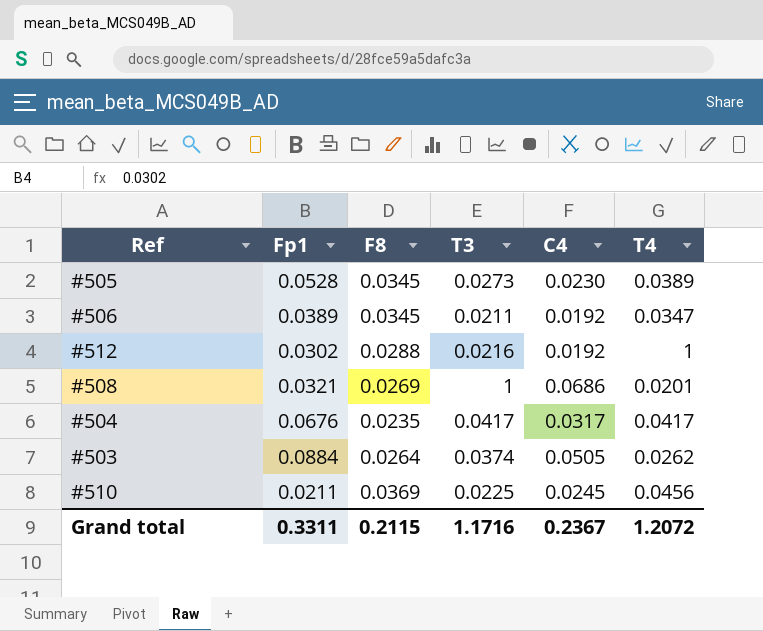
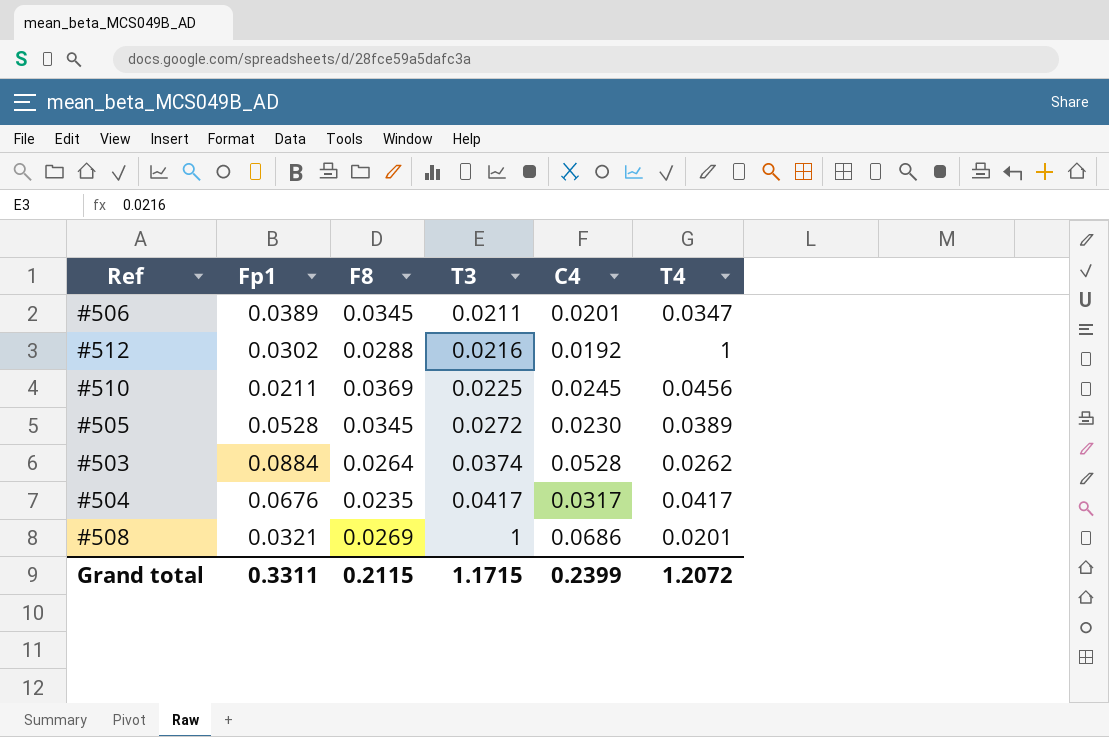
row order: none -> T3 ascending
#506 | C4: 0.0192 -> 0.0201
#505 | T3: 0.0273 -> 0.0272
#503 | C4: 0.0505 -> 0.0528
Grand total | T3: 1.1716 -> 1.1715
Grand total | C4: 0.2367 -> 0.2399

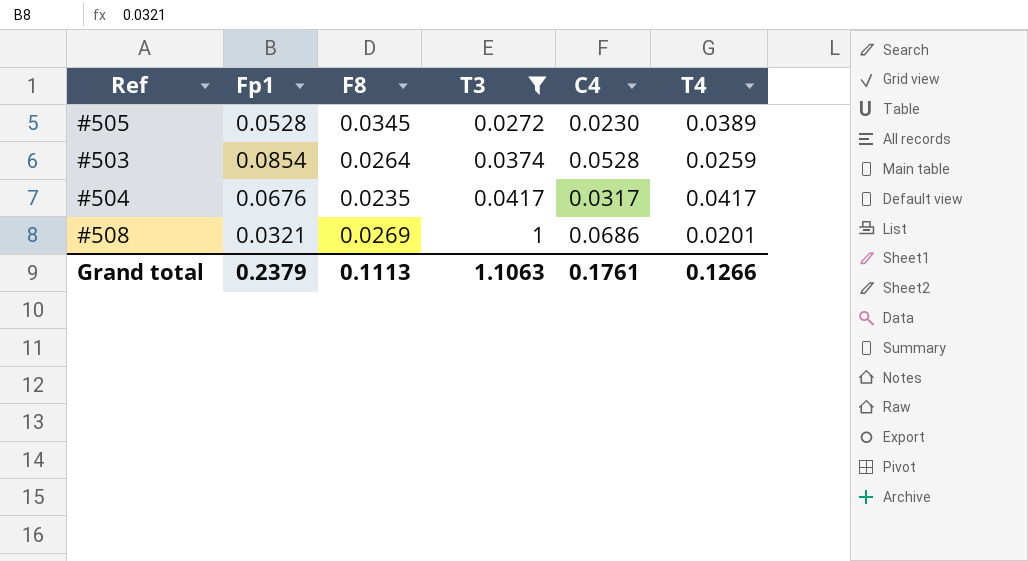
filter: none -> T3 >= 0.0272
#503 | Fp1: 0.0884 -> 0.0854
#503 | T4: 0.0262 -> 0.0259
Grand total | Fp1: 0.3311 -> 0.2379
Grand total | F8: 0.2115 -> 0.1113
Grand total | T3: 1.1715 -> 1.1063
Grand total | C4: 0.2399 -> 0.1761
Grand total | T4: 1.2072 -> 0.1266

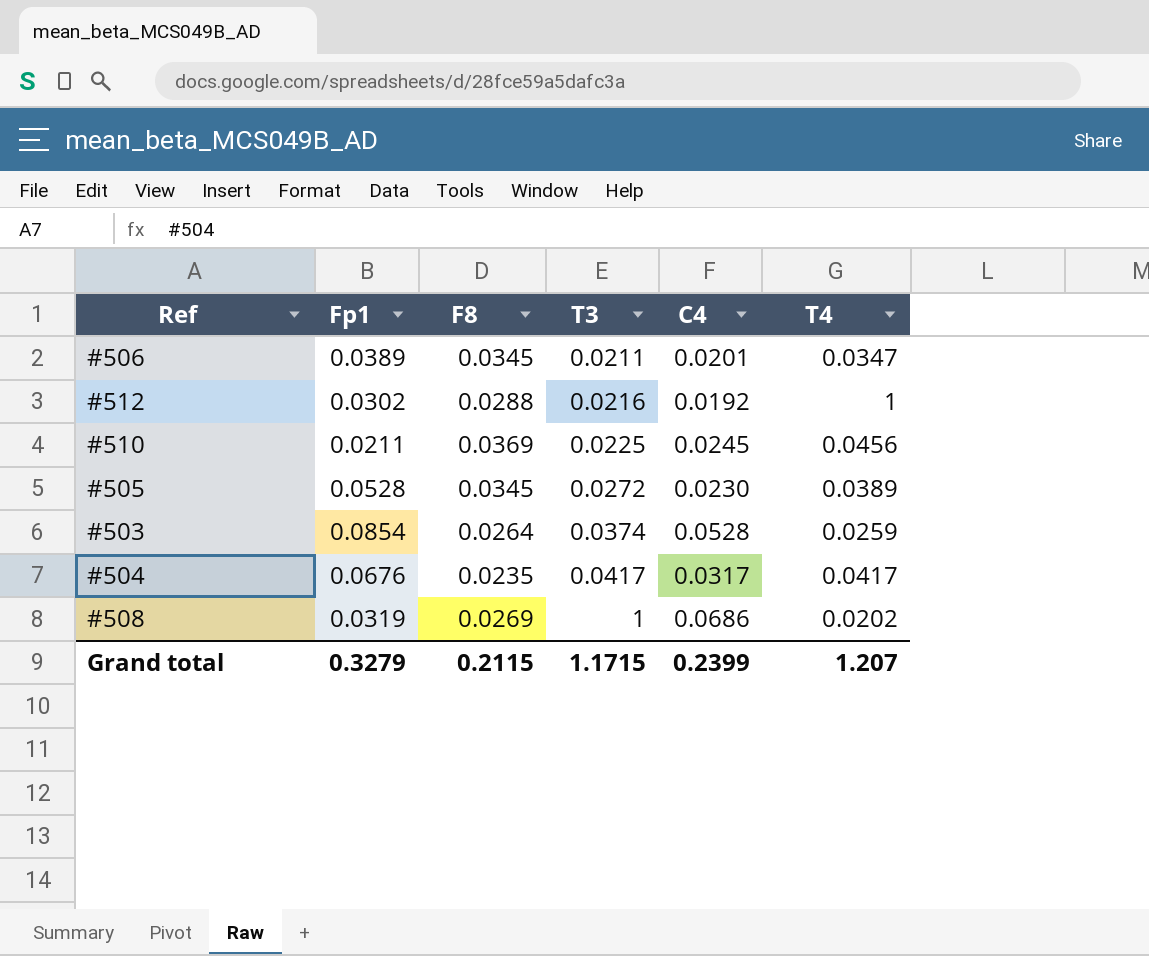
filter: T3 >= 0.0272 -> none
#508 | Fp1: 0.0321 -> 0.0319
#508 | T4: 0.0201 -> 0.0202
Grand total | Fp1: 0.2379 -> 0.3279
Grand total | F8: 0.1113 -> 0.2115
Grand total | T3: 1.1063 -> 1.1715
Grand total | C4: 0.1761 -> 0.2399
Grand total | T4: 0.1266 -> 1.207

